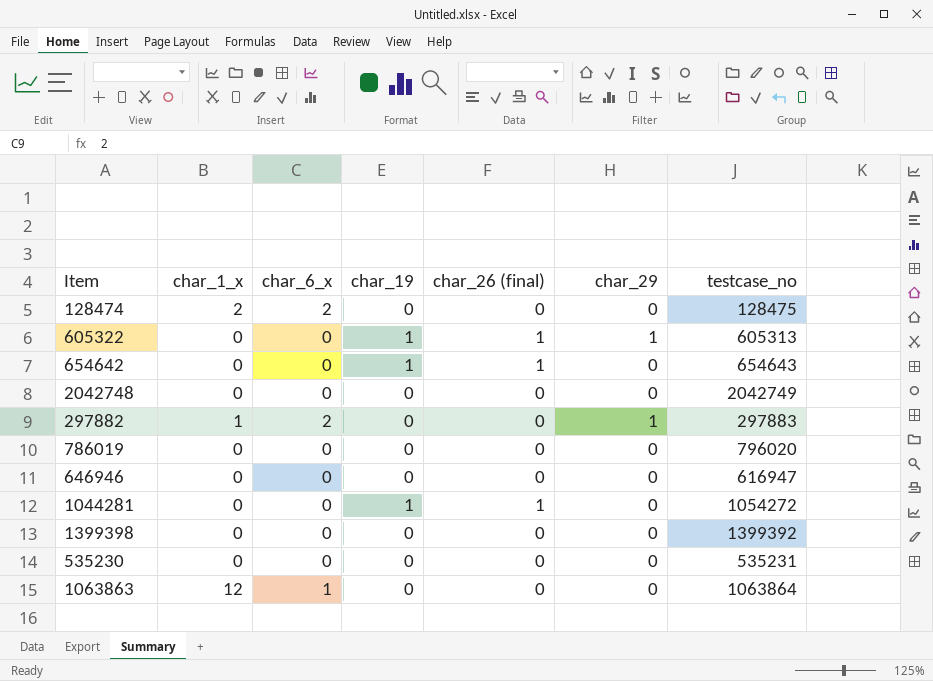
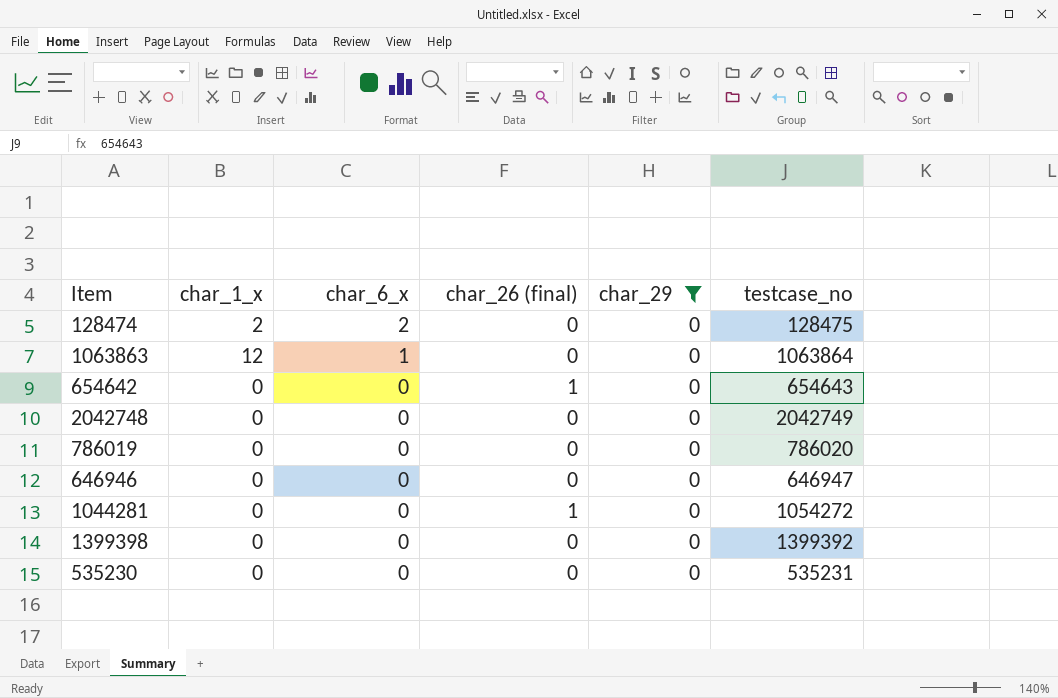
filter: none -> char_29 = 0
row order: none -> char_6_x descending
column char_19 | position: 4 -> none
786019 | testcase_no: 796020 -> 786020
646946 | testcase_no: 616947 -> 646947

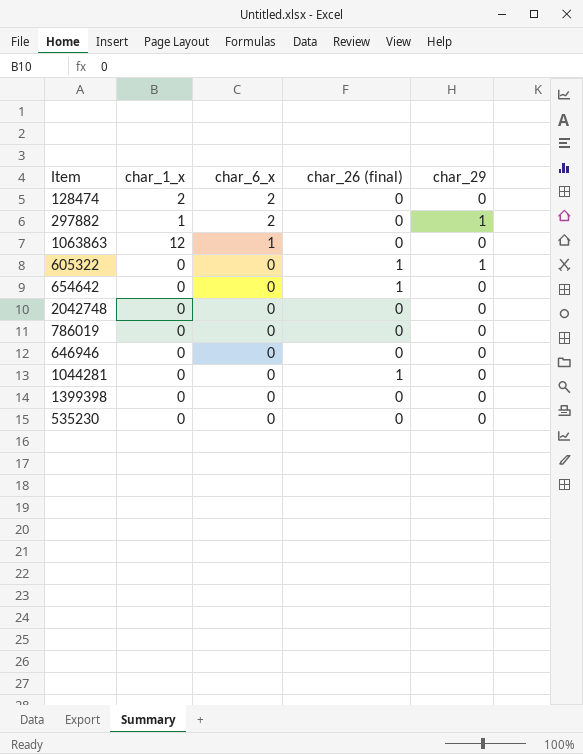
filter: char_29 = 0 -> none
column testcase_no | position: 6 -> none

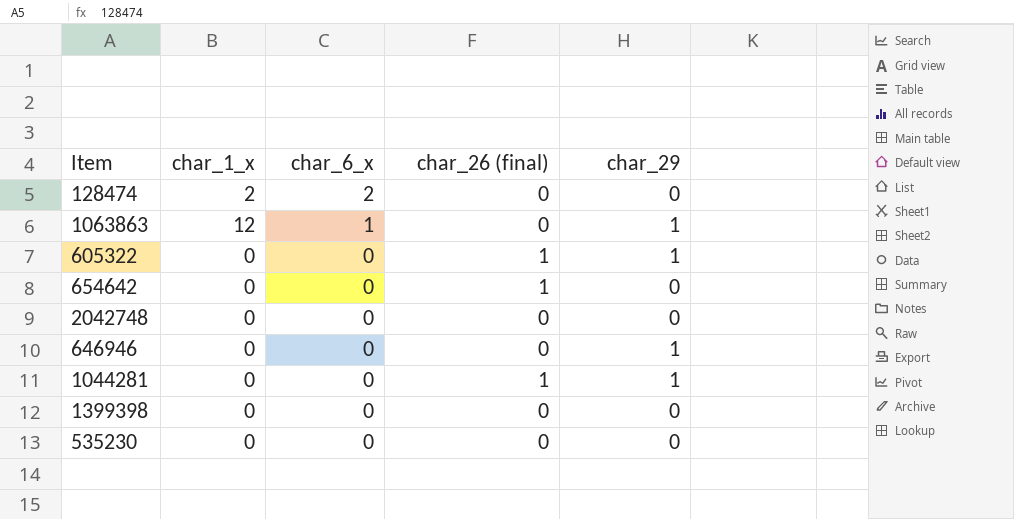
row 297882: 1 | 2 | 0 | 1 -> none
row 786019: 0 | 0 | 0 | 0 -> none
1063863 | char_29: 0 -> 1
646946 | char_29: 0 -> 1
1044281 | char_29: 0 -> 1

